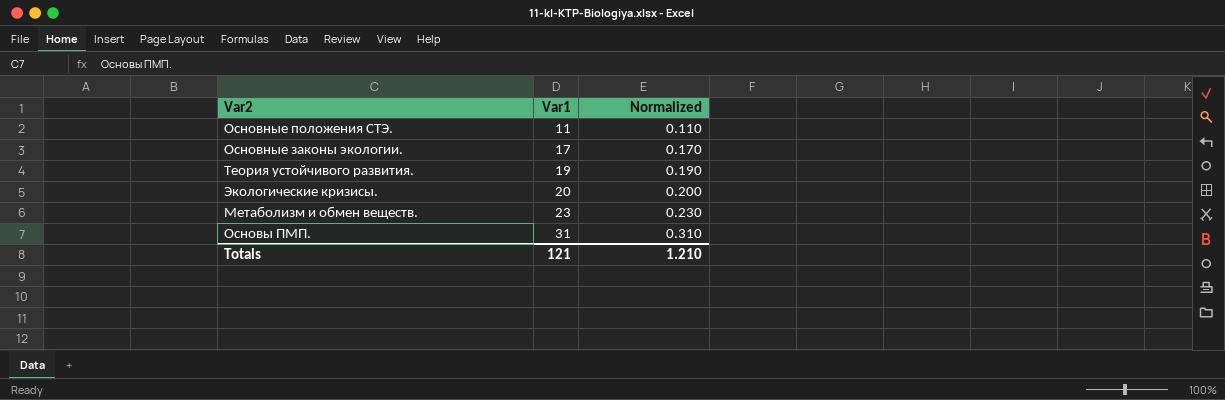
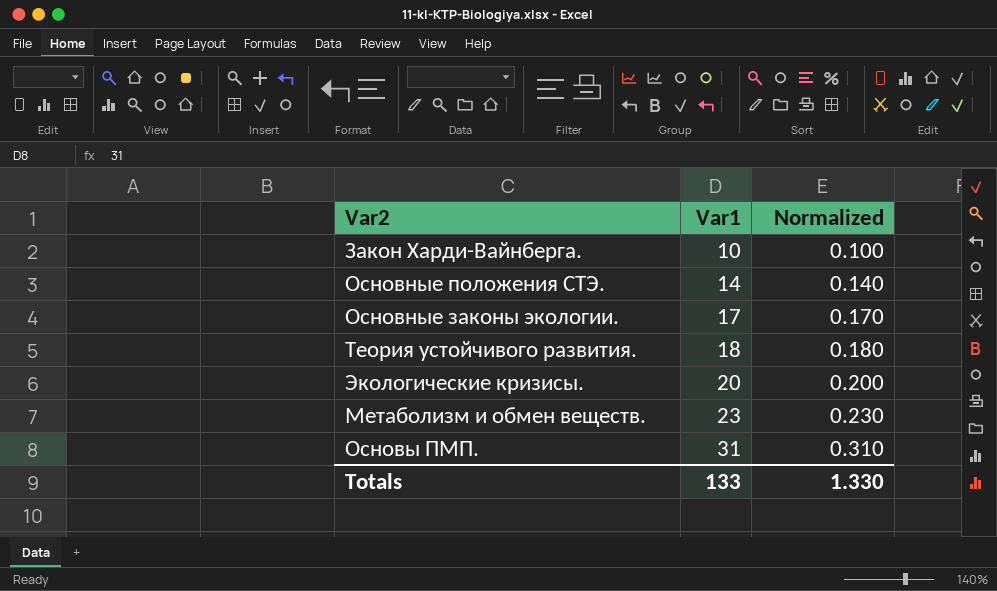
row Закон Харди-Вайнберга.: none -> 10 | 0.100
Основные положения СТЭ. | Var1: 11 -> 14
Основные положения СТЭ. | Normalized: 0.110 -> 0.140
Теория устойчивого развития. | Var1: 19 -> 18
Теория устойчивого развития. | Normalized: 0.190 -> 0.180
Totals | Var1: 121 -> 133
Totals | Normalized: 1.210 -> 1.330

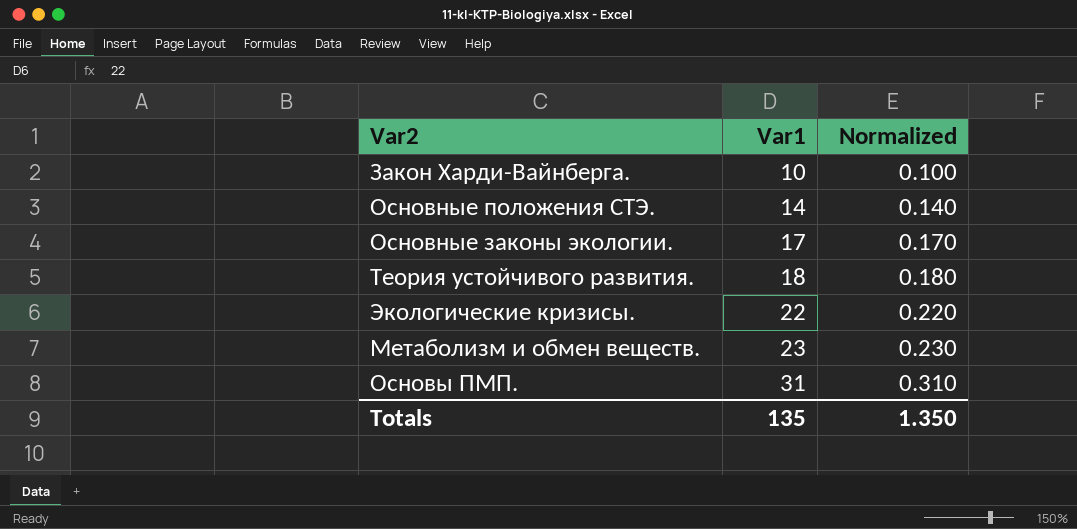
Экологические кризисы. | Var1: 20 -> 22
Экологические кризисы. | Normalized: 0.200 -> 0.220
Totals | Var1: 133 -> 135
Totals | Normalized: 1.330 -> 1.350

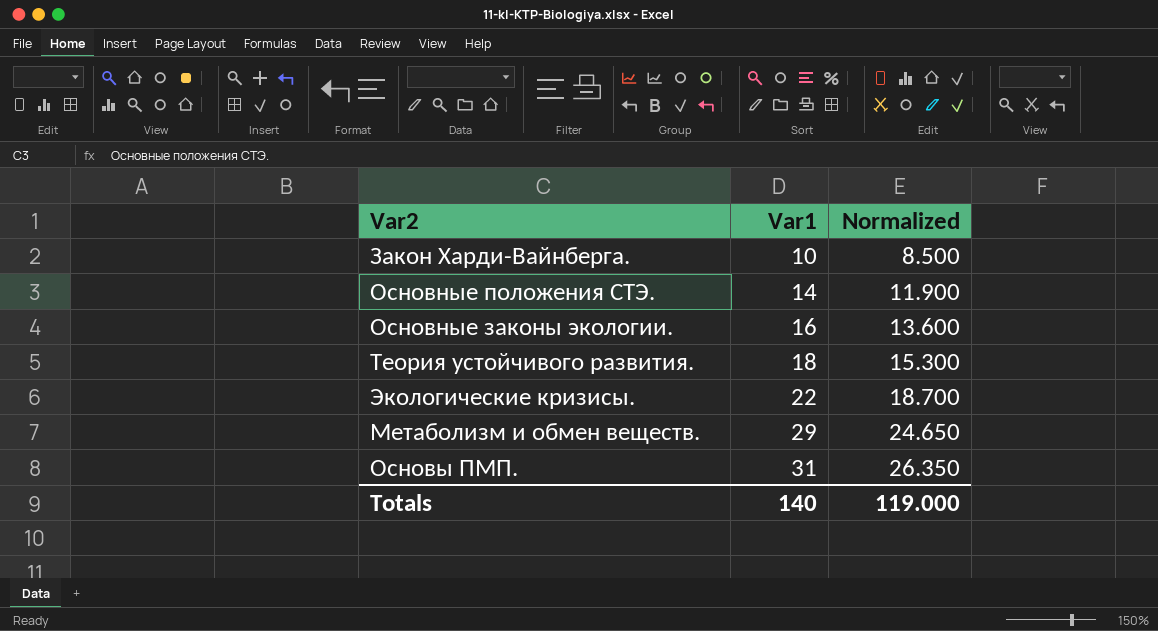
column Normalized | formula: [Var1] * 0.01 -> [Var1] * 0.85
Основные законы экологии. | Var1: 17 -> 16
Метаболизм и обмен веществ. | Var1: 23 -> 29
Totals | Var1: 135 -> 140
Totals | Normalized: 1.350 -> 119.000

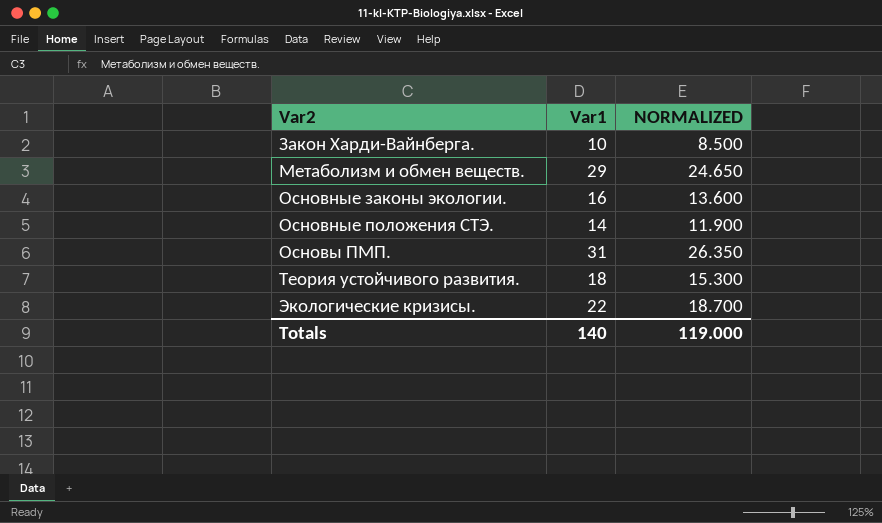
row order: Var1 ascending -> Var2 ascending
column name: Normalized -> NORMALIZED

